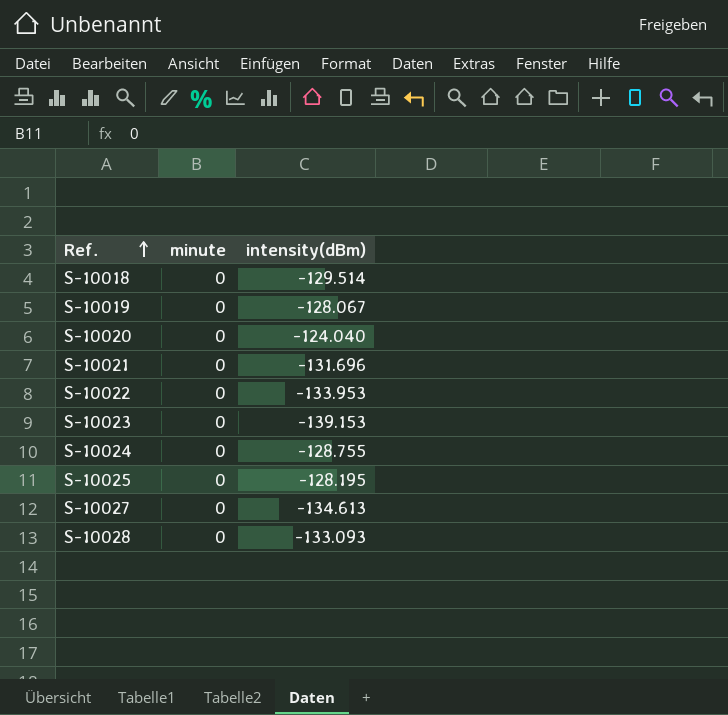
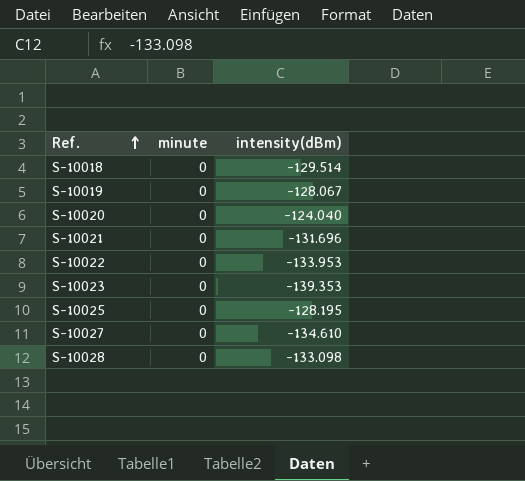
row S-10024: 0 | -128.755 -> none
S-10023 | intensity(dBm): -139.153 -> -139.353
S-10027 | intensity(dBm): -134.613 -> -134.610
S-10028 | intensity(dBm): -133.093 -> -133.098

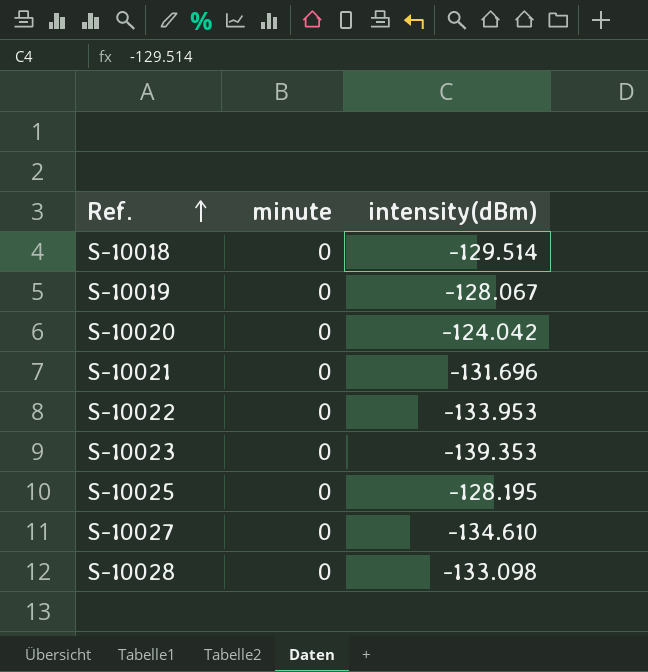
S-10020 | intensity(dBm): -124.040 -> -124.042

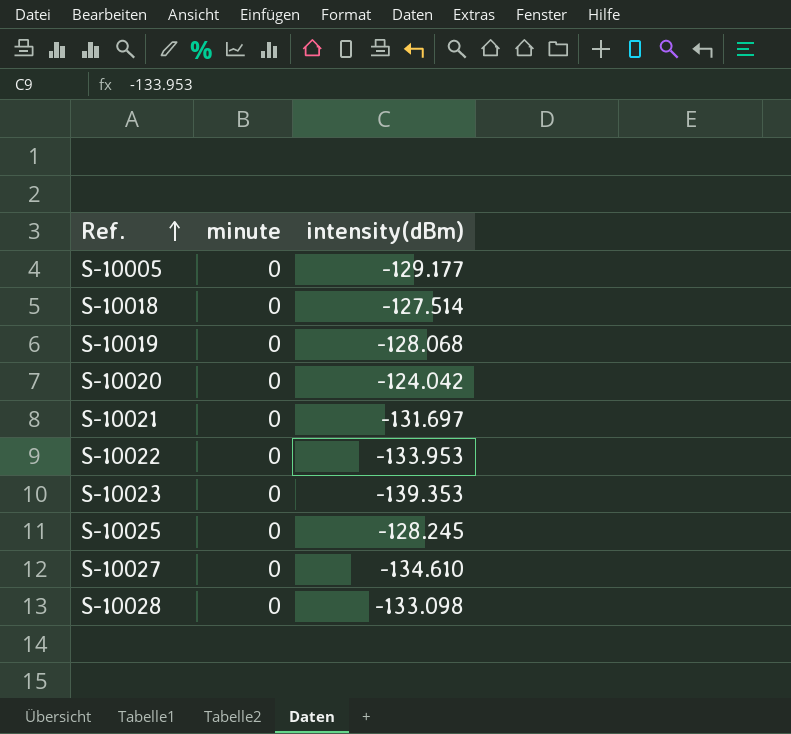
row S-10005: none -> 0 | -129.177
S-10018 | intensity(dBm): -129.514 -> -127.514
S-10019 | intensity(dBm): -128.067 -> -128.068
S-10021 | intensity(dBm): -131.696 -> -131.697
S-10025 | intensity(dBm): -128.195 -> -128.245

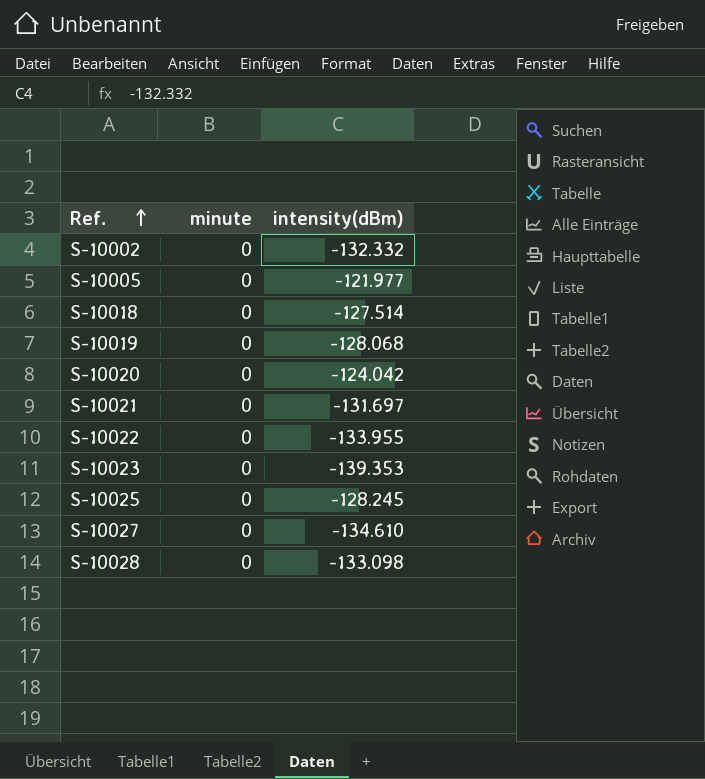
row S-10002: none -> 0 | -132.332
S-10005 | intensity(dBm): -129.177 -> -121.977
S-10022 | intensity(dBm): -133.953 -> -133.955

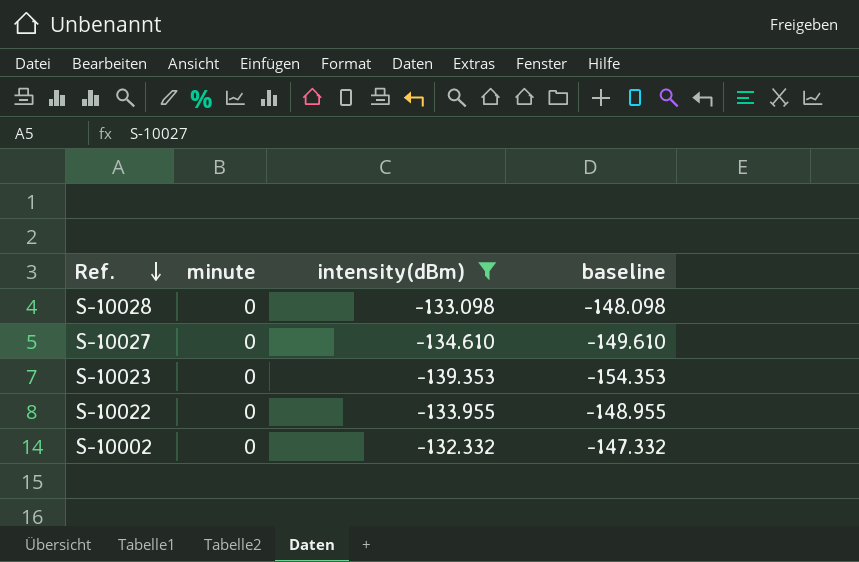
filter: none -> intensity(dBm) <= -132.332
row order: Ref. ascending -> Ref. descending
column baseline | formula: none -> [intensity(dBm)] - 15

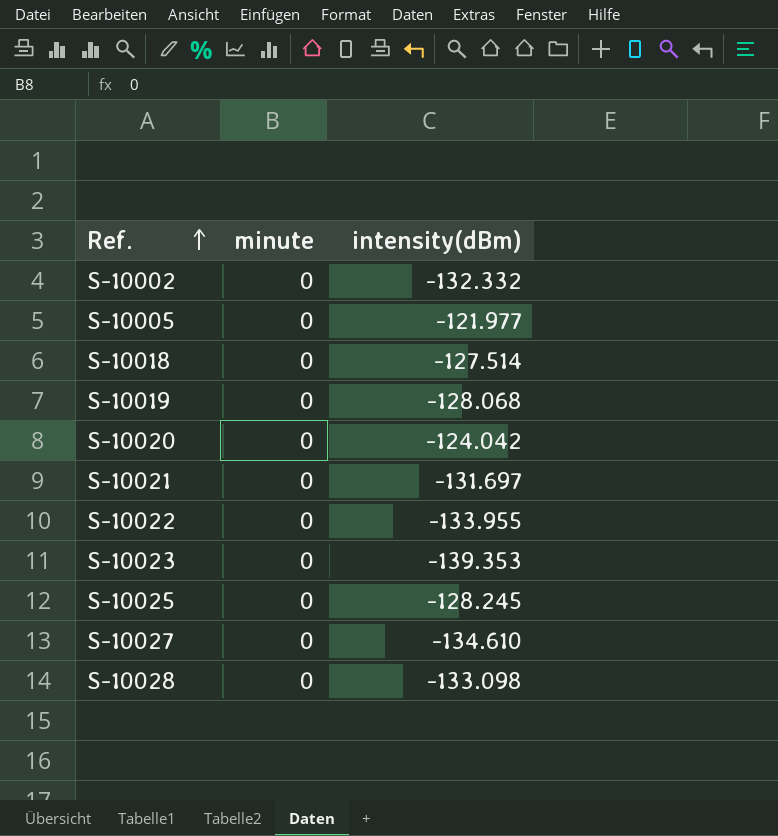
filter: intensity(dBm) <= -132.332 -> none
row order: Ref. descending -> Ref. ascending
column baseline | formula: [intensity(dBm)] - 15 -> none

